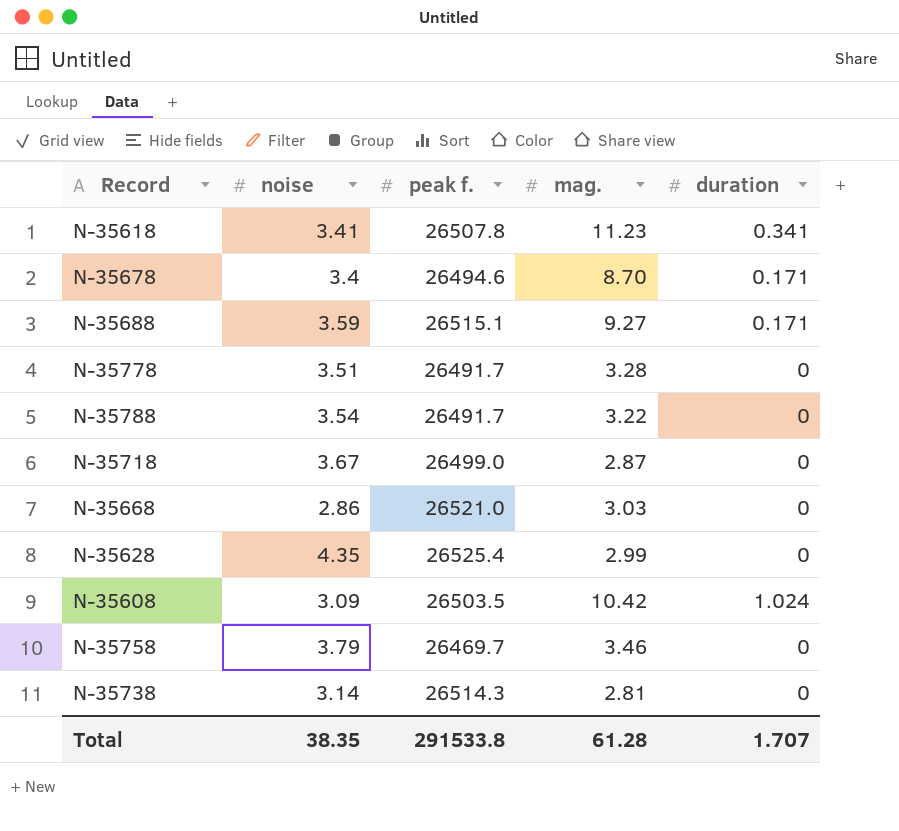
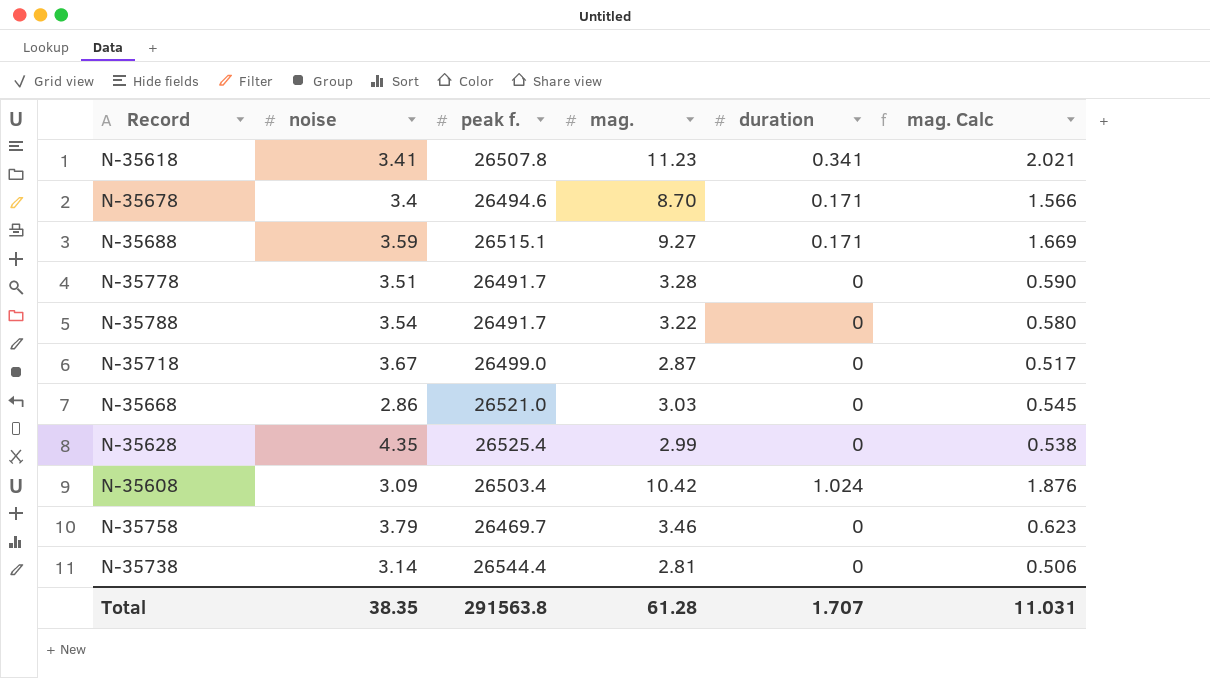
column mag. Calc | formula: none -> [mag.] * 0.18
N-35608 | peak f.: 26503.5 -> 26503.4
N-35738 | peak f.: 26514.3 -> 26544.4
Total | peak f.: 291533.8 -> 291563.8

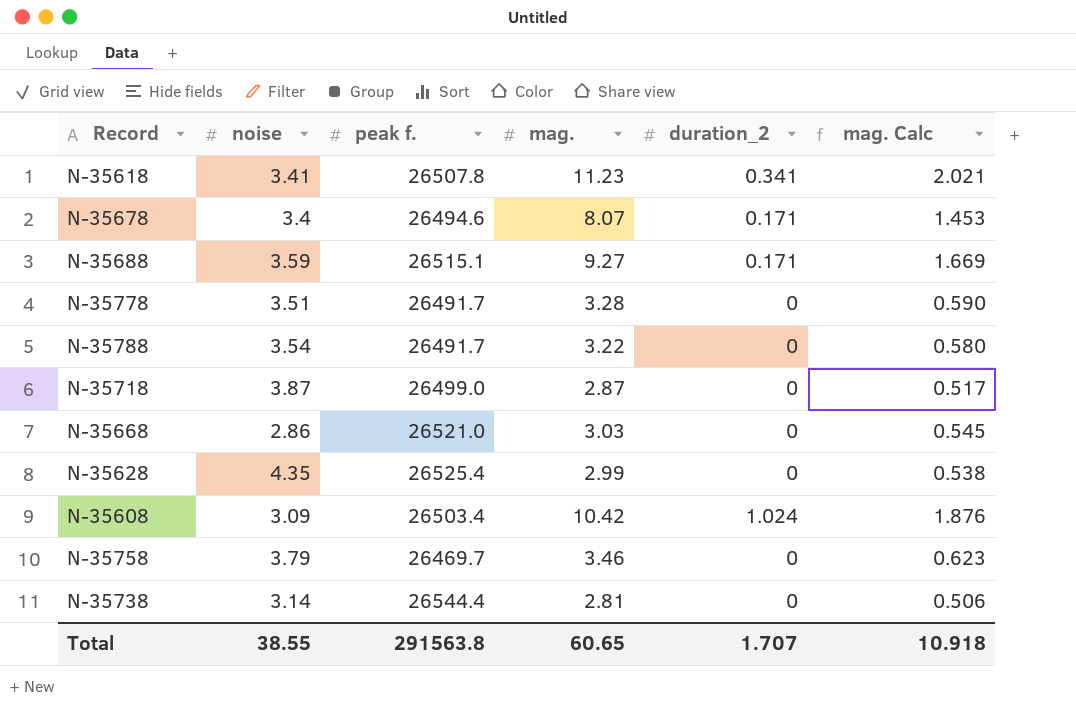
column name: duration -> duration_2
N-35678 | mag.: 8.70 -> 8.07
N-35678 | mag. Calc: 1.566 -> 1.453
N-35718 | noise: 3.67 -> 3.87
Total | noise: 38.35 -> 38.55
Total | mag.: 61.28 -> 60.65
Total | mag. Calc: 11.031 -> 10.918

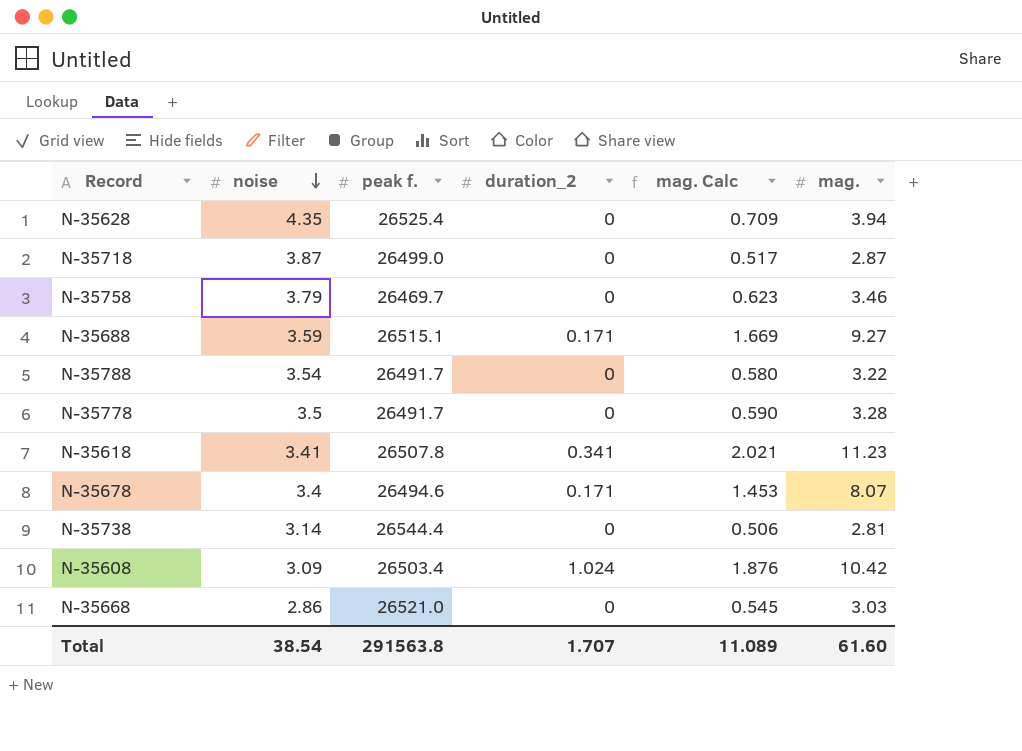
row order: none -> noise descending
column mag. | position: 4 -> 6
N-35628 | mag. Calc: 0.538 -> 0.709
N-35628 | mag.: 2.99 -> 3.94
N-35778 | noise: 3.51 -> 3.5
Total | noise: 38.55 -> 38.54
Total | mag. Calc: 10.918 -> 11.089
Total | mag.: 60.65 -> 61.60

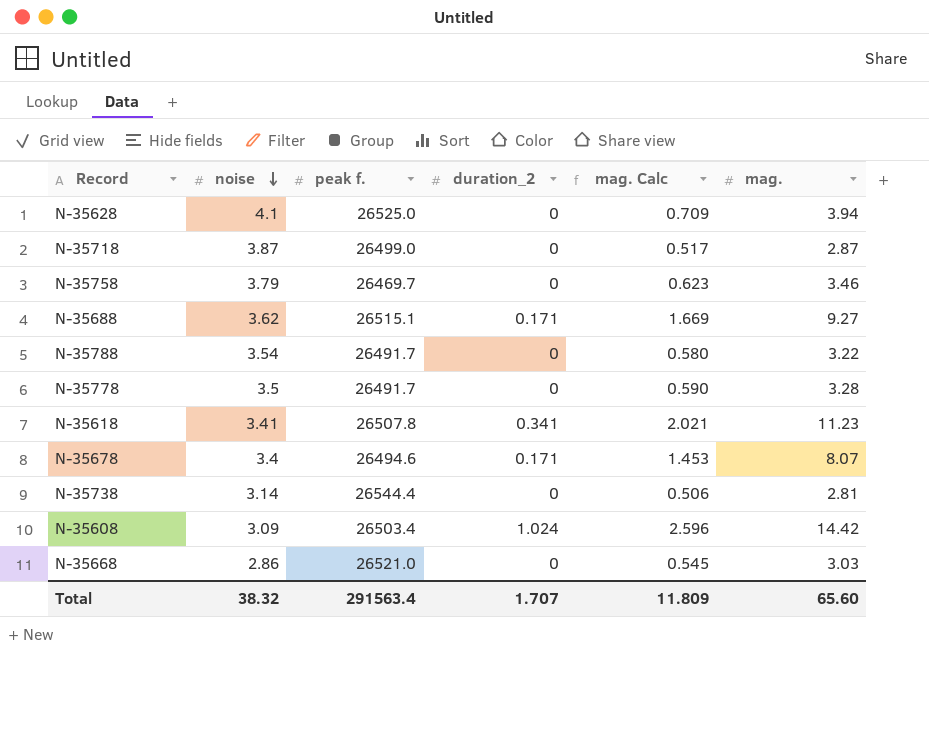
N-35628 | noise: 4.35 -> 4.1
N-35628 | peak f.: 26525.4 -> 26525.0
N-35688 | noise: 3.59 -> 3.62
N-35608 | mag. Calc: 1.876 -> 2.596
N-35608 | mag.: 10.42 -> 14.42
Total | noise: 38.54 -> 38.32
Total | peak f.: 291563.8 -> 291563.4
Total | mag. Calc: 11.089 -> 11.809
Total | mag.: 61.60 -> 65.60

